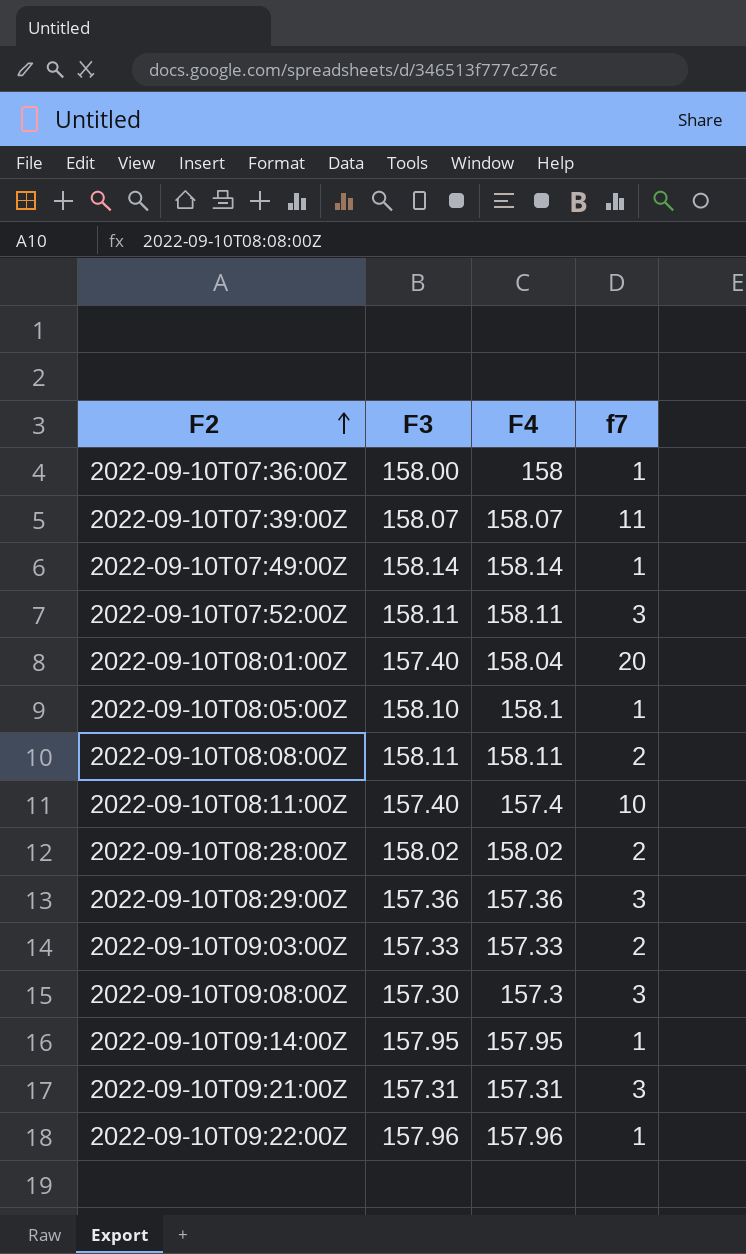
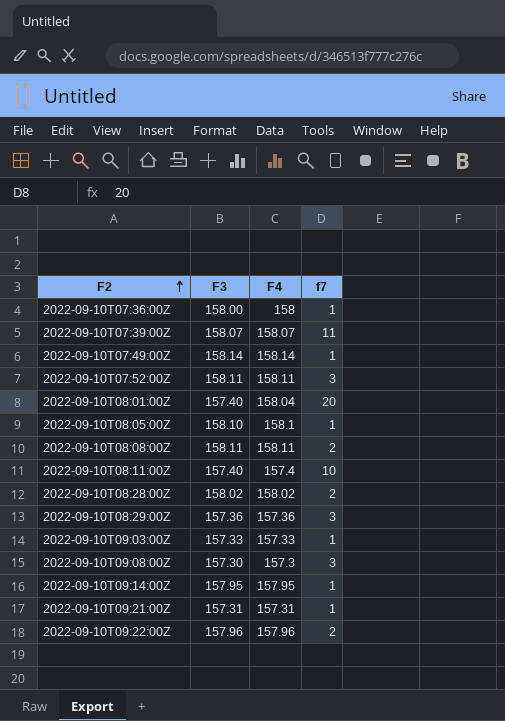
2022-09-10T09:03:00Z | f7: 2 -> 1
2022-09-10T09:21:00Z | f7: 3 -> 1
2022-09-10T09:22:00Z | f7: 1 -> 2

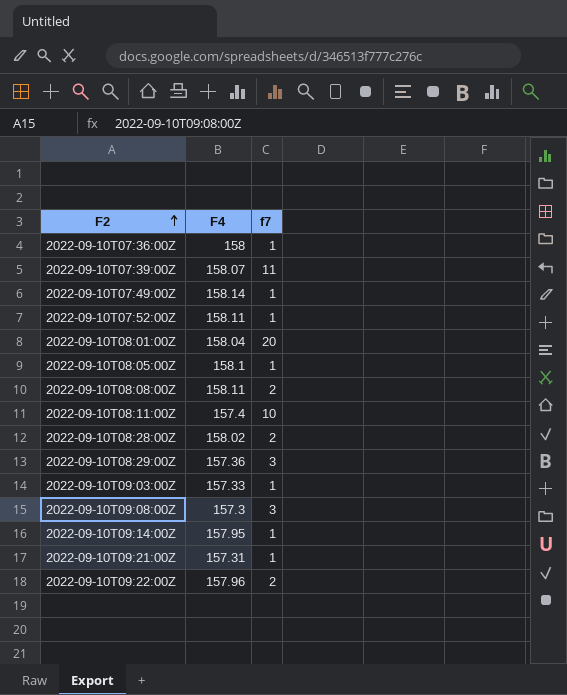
column F3 | position: 2 -> none
2022-09-10T07:52:00Z | f7: 3 -> 1

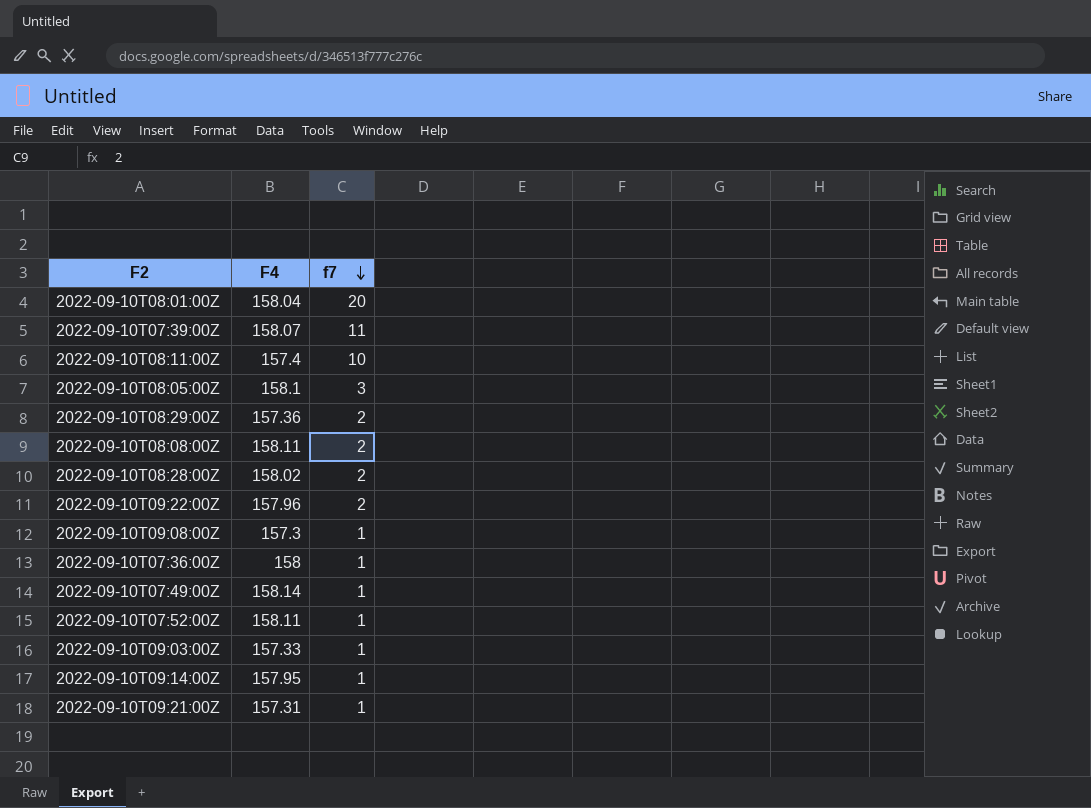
row order: F2 ascending -> f7 descending
2022-09-10T08:05:00Z | f7: 1 -> 3
2022-09-10T08:29:00Z | f7: 3 -> 2
2022-09-10T09:08:00Z | f7: 3 -> 1

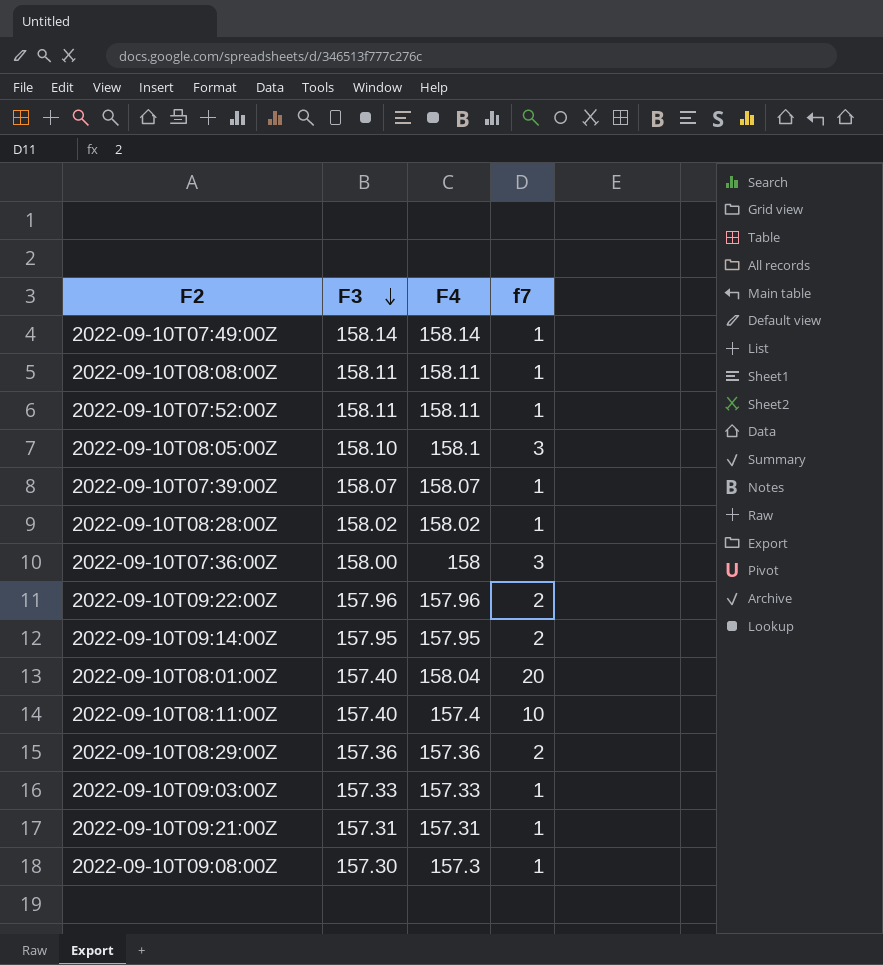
row order: f7 descending -> F3 descending
column F3 | position: none -> 2
2022-09-10T08:08:00Z | f7: 2 -> 1
2022-09-10T07:39:00Z | f7: 11 -> 1
2022-09-10T08:28:00Z | f7: 2 -> 1
2022-09-10T07:36:00Z | f7: 1 -> 3
2022-09-10T09:14:00Z | f7: 1 -> 2

